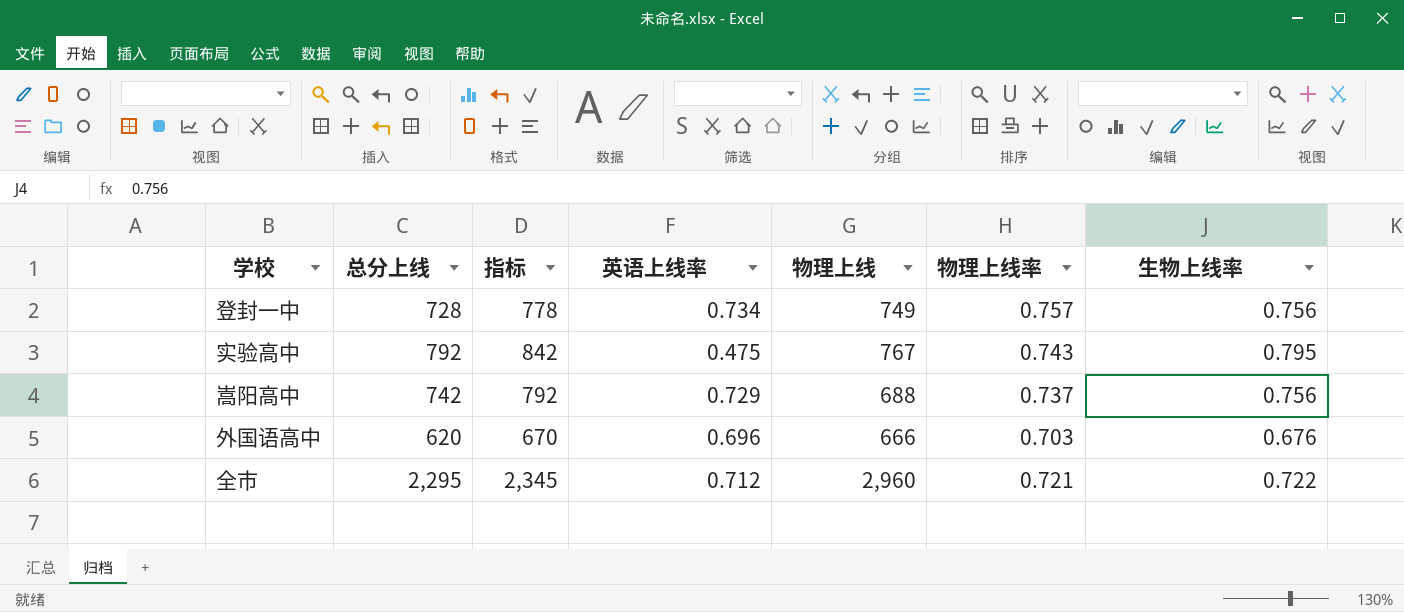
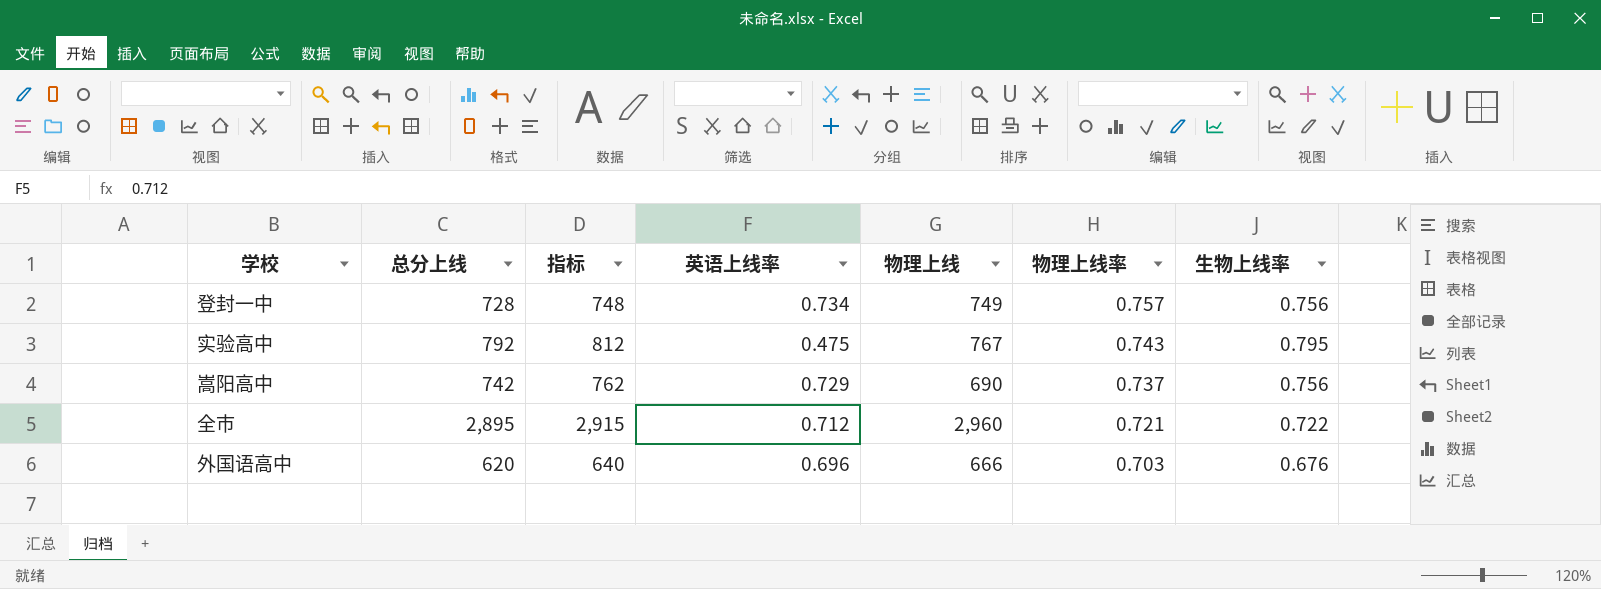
row order: none -> 物理上线率 descending
column 指标 | formula: [总分上线] + 50 -> [总分上线] + 20
嵩阳高中 | 物理上线: 688 -> 690
全市 | 总分上线: 2,295 -> 2,895

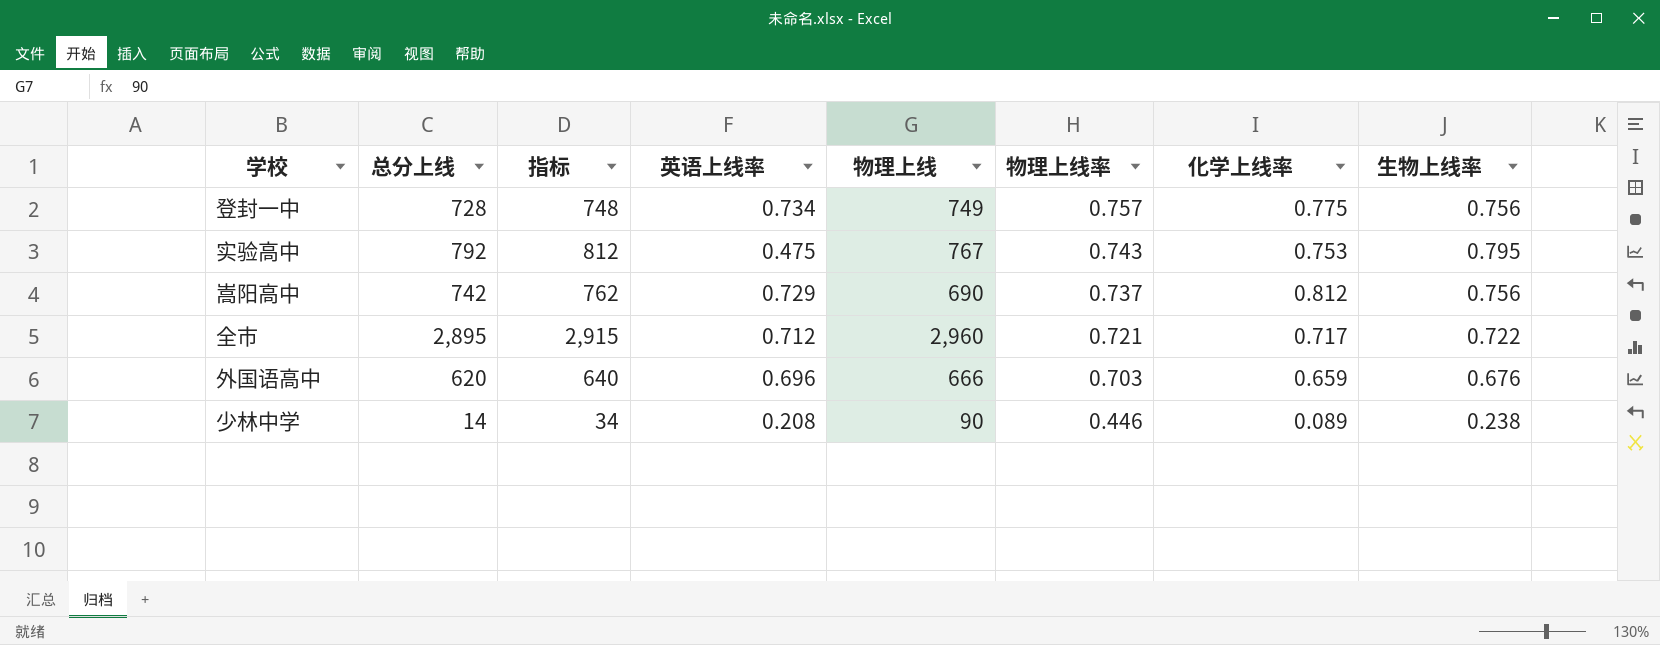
column 化学上线率 | position: none -> 7
row 少林中学: none -> 14 | 34 | 0.208 | 90 | 0.446 | 0.089 | 0.238

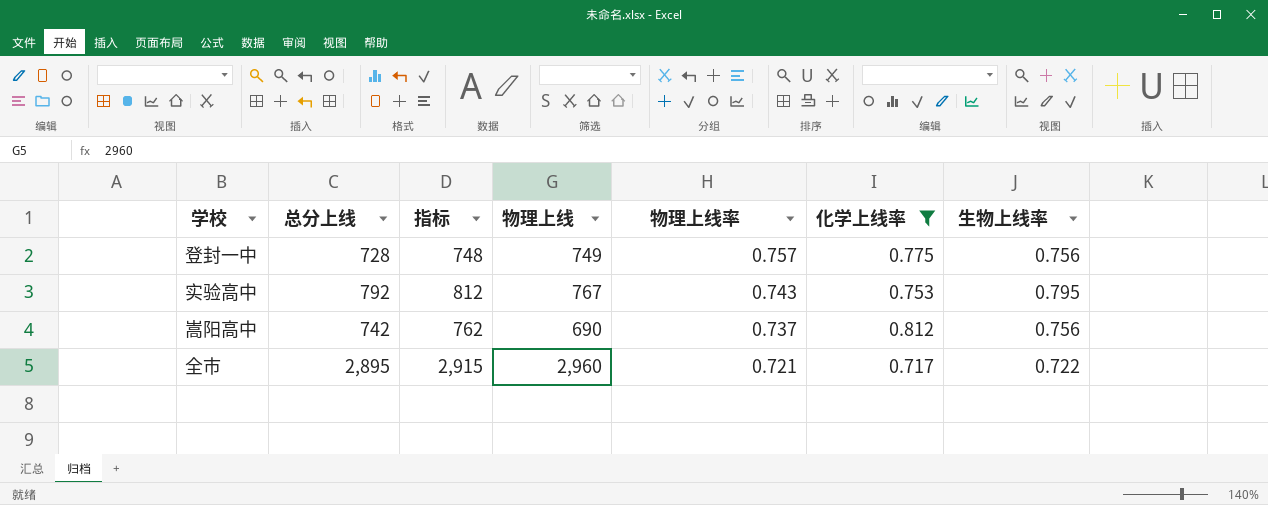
filter: none -> 化学上线率 >= 0.717
column 英语上线率 | position: 4 -> none

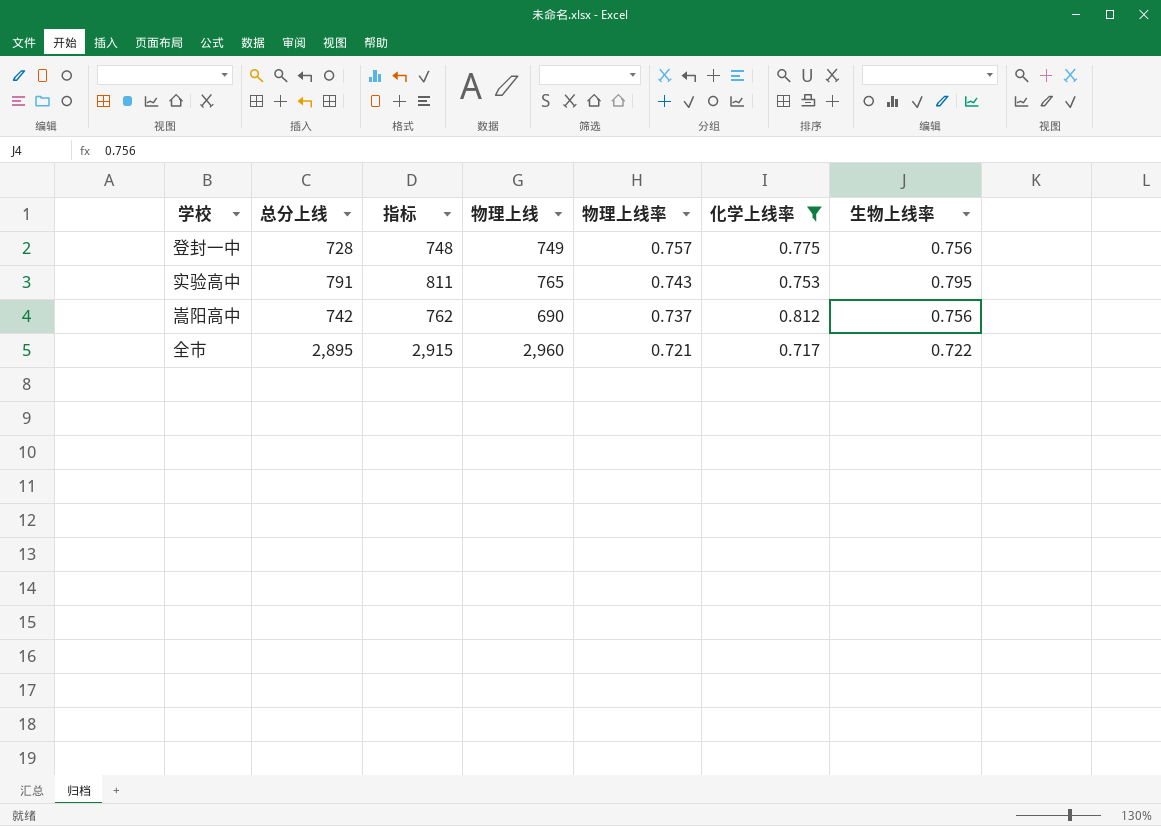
实验高中 | 总分上线: 792 -> 791
实验高中 | 指标: 812 -> 811
实验高中 | 物理上线: 767 -> 765

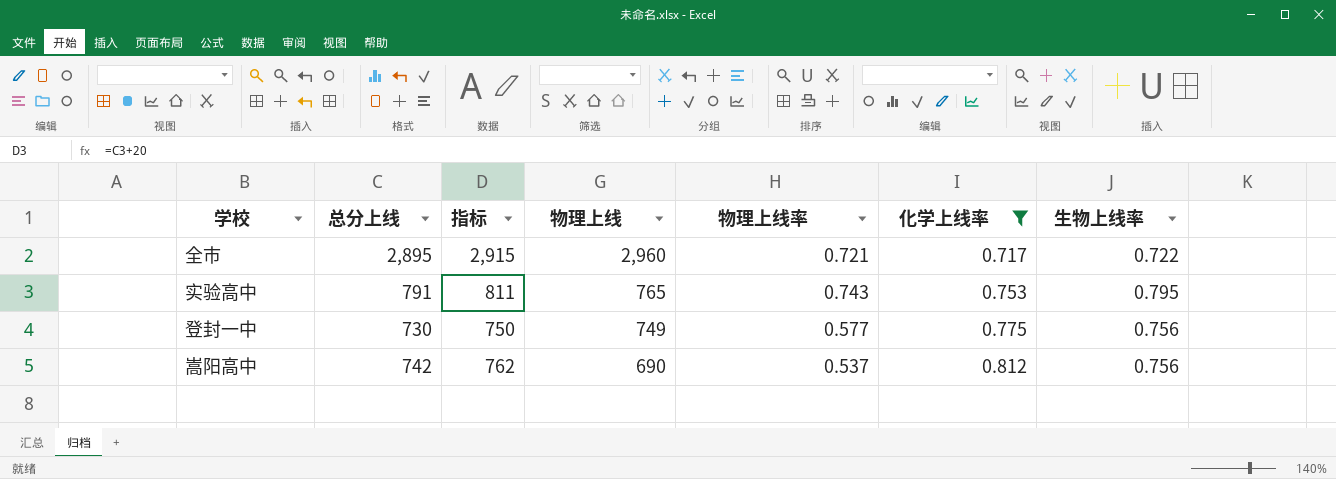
row order: 物理上线率 descending -> 物理上线 descending
登封一中 | 总分上线: 728 -> 730
登封一中 | 指标: 748 -> 750
登封一中 | 物理上线率: 0.757 -> 0.577
嵩阳高中 | 物理上线率: 0.737 -> 0.537

